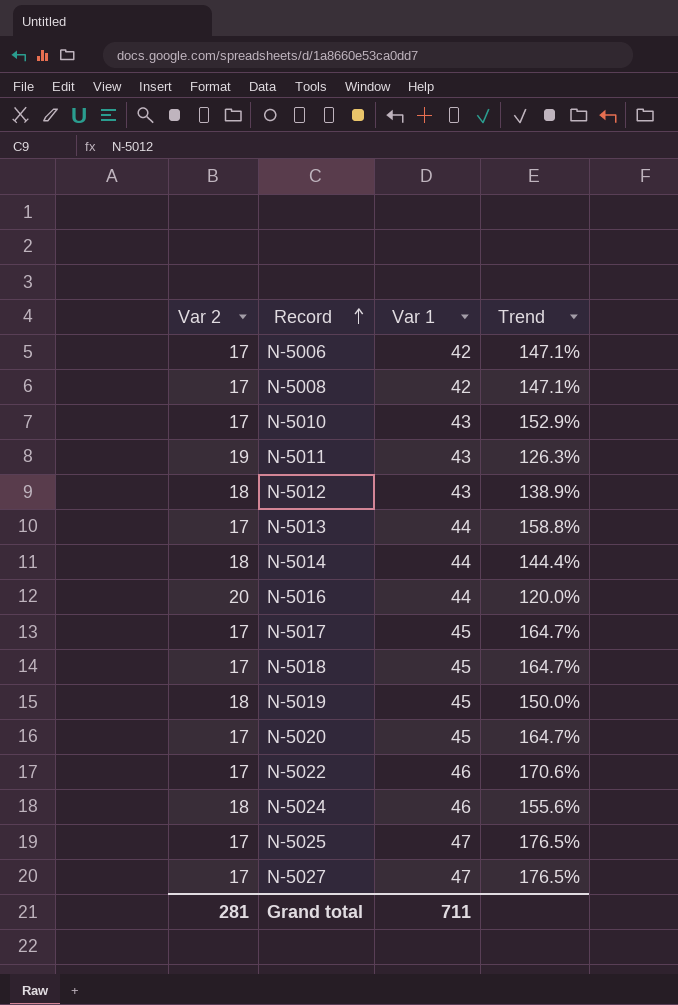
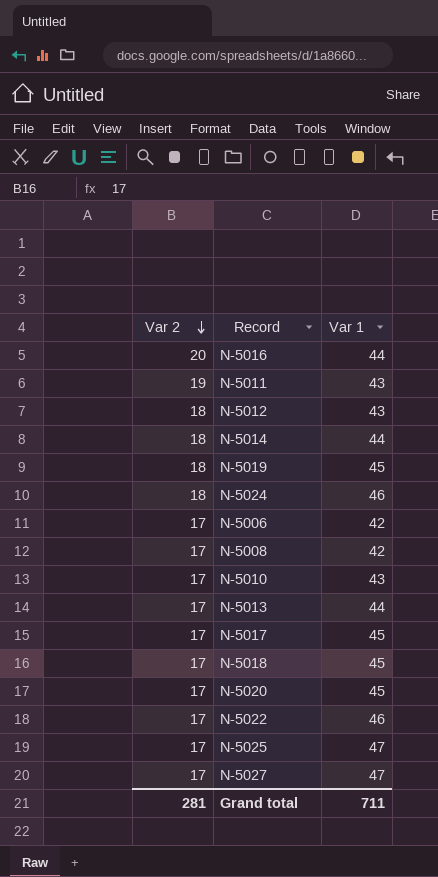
row order: Record ascending -> Var 2 descending
column Trend | formula: ([Var 1] - [Var 2]) / [Var 2] -> none

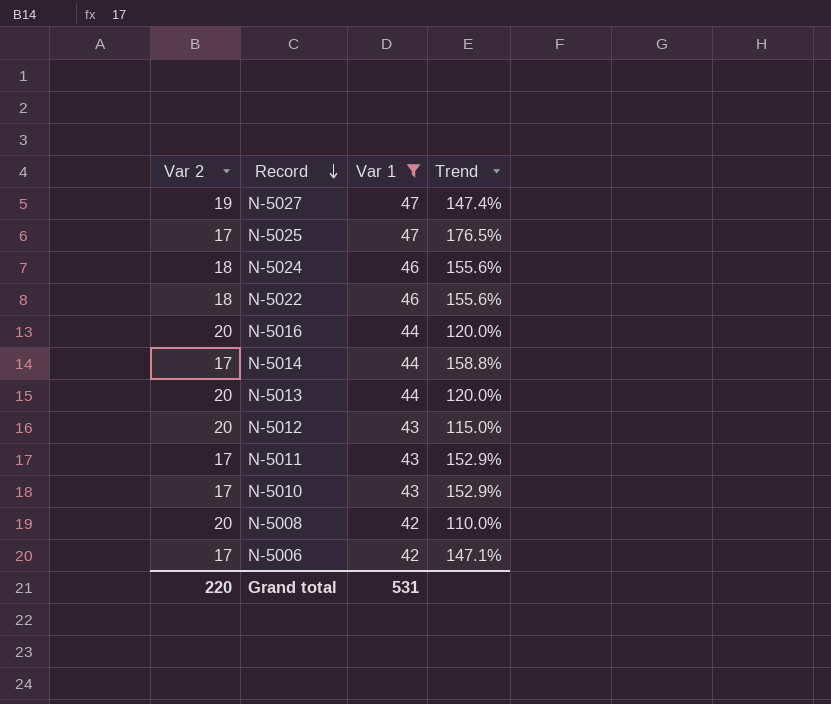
filter: none -> Var 1 != 45
row order: Var 2 descending -> Record descending
column Trend | formula: none -> ([Var 1] - [Var 2]) / [Var 2]
N-5027 | Var 2: 17 -> 19
N-5022 | Var 2: 17 -> 18
N-5014 | Var 2: 18 -> 17
N-5013 | Var 2: 17 -> 20
N-5012 | Var 2: 18 -> 20
N-5011 | Var 2: 19 -> 17
N-5008 | Var 2: 17 -> 20
Grand total | Var 2: 281 -> 220
Grand total | Var 1: 711 -> 531

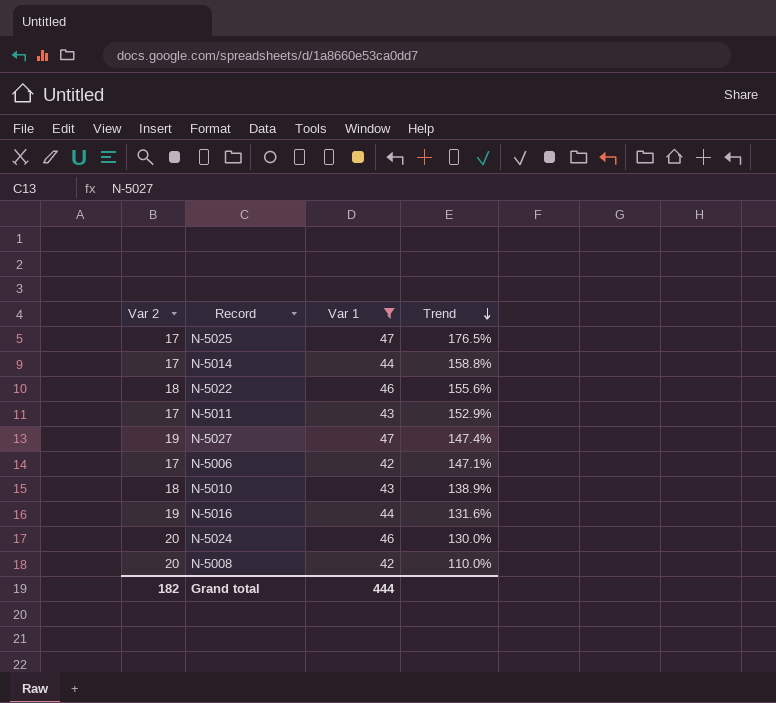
row order: Record descending -> Trend descending
row N-5013: 20 | 44 | 120.0% -> none
row N-5012: 20 | 43 | 115.0% -> none
N-5010 | Var 2: 17 -> 18
N-5010 | Trend: 152.9% -> 138.9%
N-5016 | Var 2: 20 -> 19
N-5016 | Trend: 120.0% -> 131.6%
N-5024 | Var 2: 18 -> 20
N-5024 | Trend: 155.6% -> 130.0%
Grand total | Var 2: 220 -> 182
Grand total | Var 1: 531 -> 444

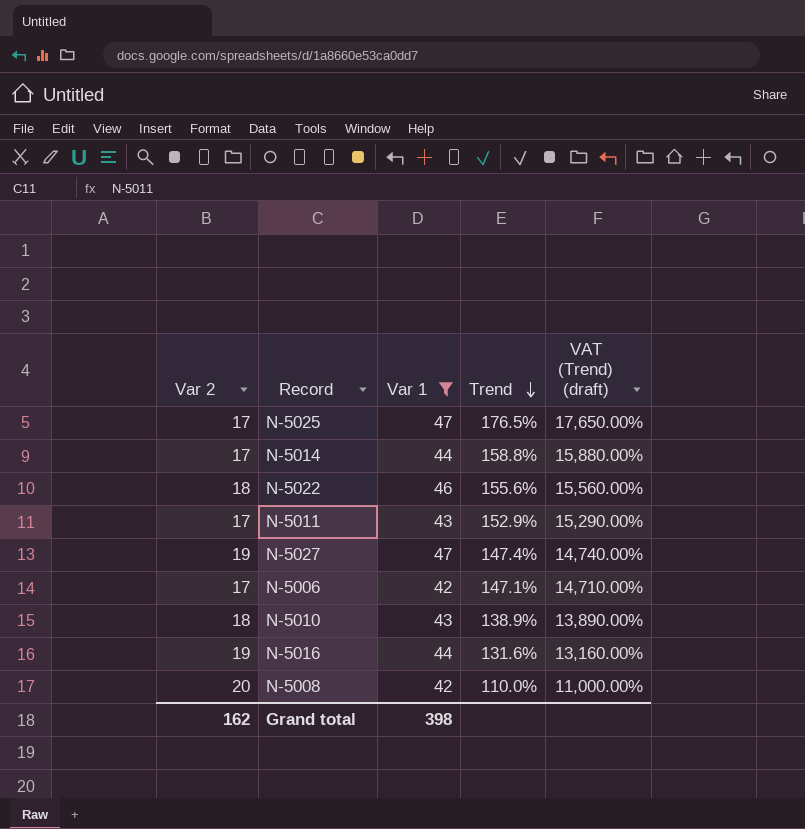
column VAT (Trend) (draft) | formula: none -> [Trend] * 100
row N-5024: 20 | 46 | 130.0% -> none
Grand total | Var 2: 182 -> 162
Grand total | Var 1: 444 -> 398

